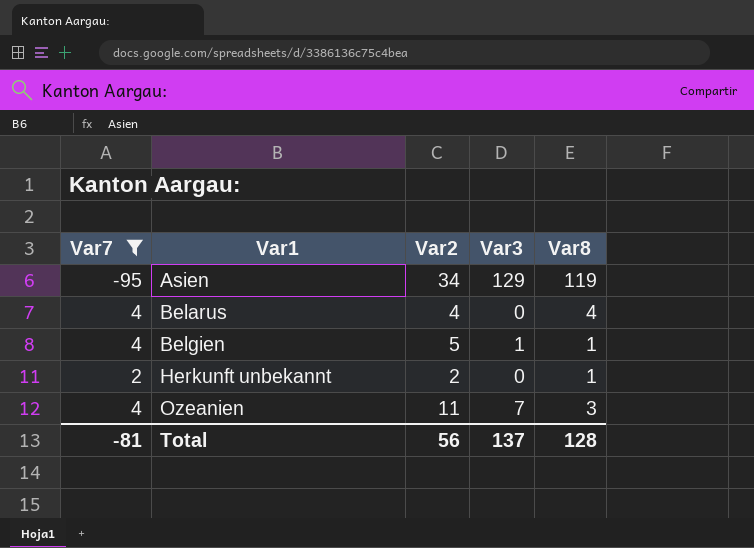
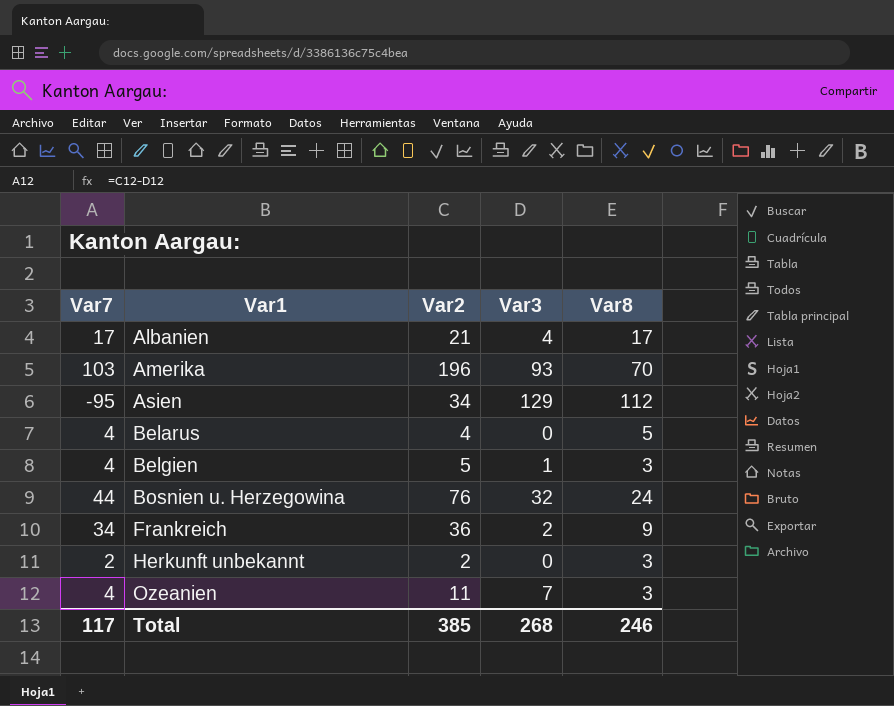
filter: Var7 <= 4 -> none
Asien | Var8: 119 -> 112
Belarus | Var8: 4 -> 5
Belgien | Var8: 1 -> 3
Herkunft unbekannt | Var8: 1 -> 3
Total | Var7: -81 -> 117
Total | Var2: 56 -> 385
Total | Var3: 137 -> 268
Total | Var8: 128 -> 246

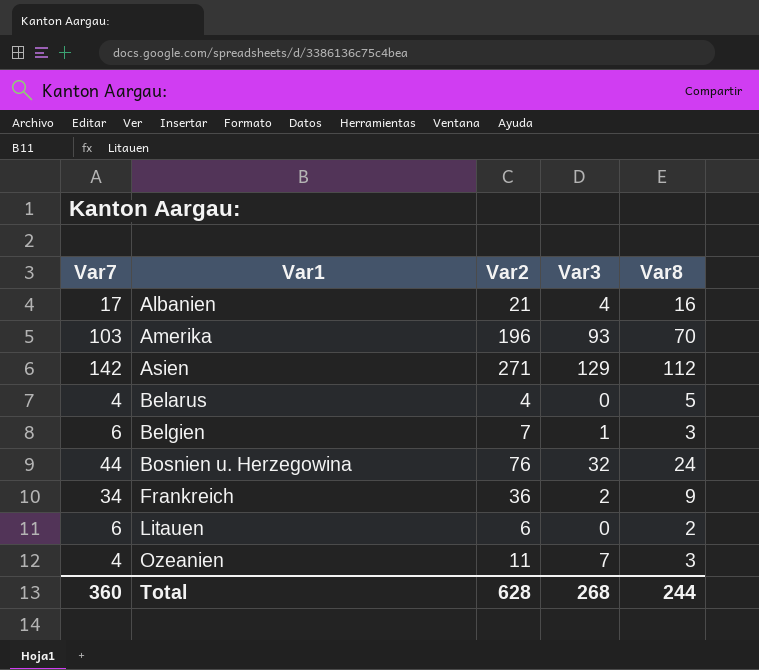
row Herkunft unbekannt: 2 | 2 | 0 | 3 -> none
Albanien | Var8: 17 -> 16
Asien | Var7: -95 -> 142
Asien | Var2: 34 -> 271
Belgien | Var7: 4 -> 6
Belgien | Var2: 5 -> 7
row Litauen: none -> 6 | 6 | 0 | 2
Total | Var7: 117 -> 360
Total | Var2: 385 -> 628
Total | Var8: 246 -> 244

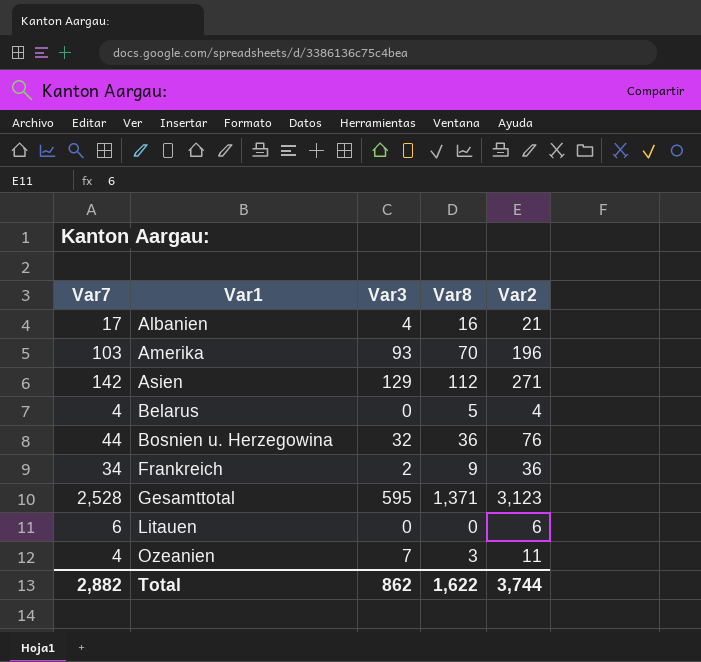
column Var2 | position: 3 -> 5
row Belgien: 6 | 7 | 1 | 3 -> none
Bosnien u. Herzegowina | Var8: 24 -> 36
row Gesamttotal: none -> 2,528 | 595 | 1,371 | 3,123
Litauen | Var8: 2 -> 0
Total | Var7: 360 -> 2,882
Total | Var3: 268 -> 862
Total | Var8: 244 -> 1,622
Total | Var2: 628 -> 3,744

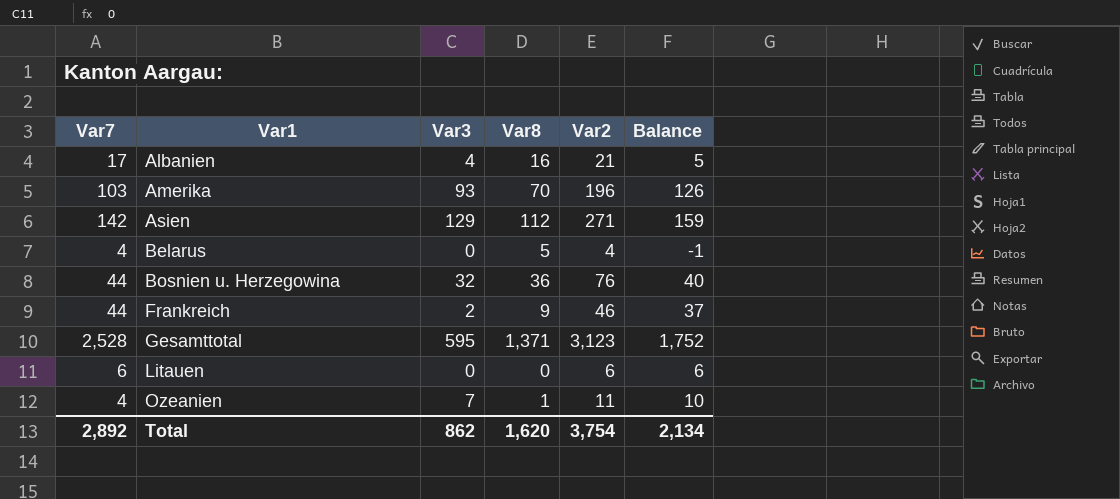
column Balance | formula: none -> [Var2] - [Var8]
Frankreich | Var7: 34 -> 44
Frankreich | Var2: 36 -> 46
Ozeanien | Var8: 3 -> 1
Total | Var7: 2,882 -> 2,892
Total | Var8: 1,622 -> 1,620
Total | Var2: 3,744 -> 3,754

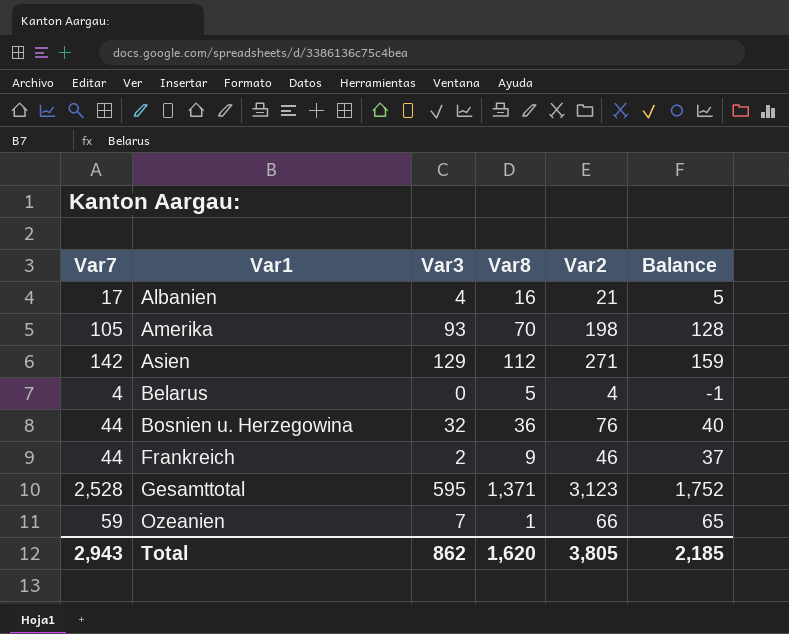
row Litauen: 6 | 0 | 0 | 6 | 6 -> none
Amerika | Var7: 103 -> 105
Amerika | Var2: 196 -> 198
Amerika | Balance: 126 -> 128
Ozeanien | Var7: 4 -> 59
Ozeanien | Var2: 11 -> 66
Ozeanien | Balance: 10 -> 65
Total | Var7: 2,892 -> 2,943
Total | Var2: 3,754 -> 3,805
Total | Balance: 2,134 -> 2,185

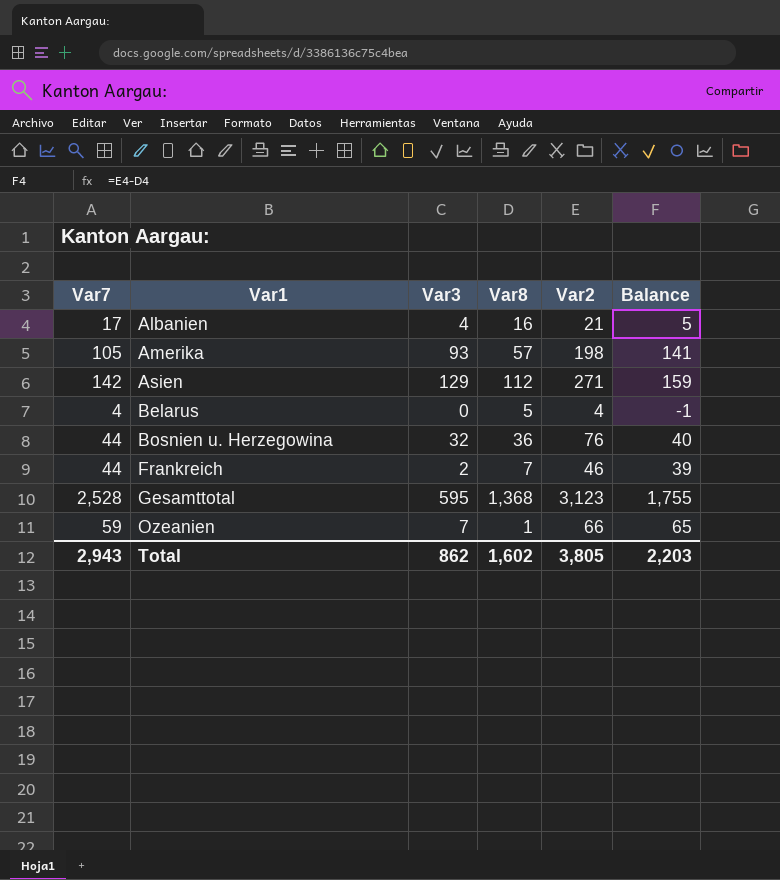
Amerika | Var8: 70 -> 57
Amerika | Balance: 128 -> 141
Frankreich | Var8: 9 -> 7
Frankreich | Balance: 37 -> 39
Gesamttotal | Var8: 1,371 -> 1,368
Gesamttotal | Balance: 1,752 -> 1,755
Total | Var8: 1,620 -> 1,602
Total | Balance: 2,185 -> 2,203

